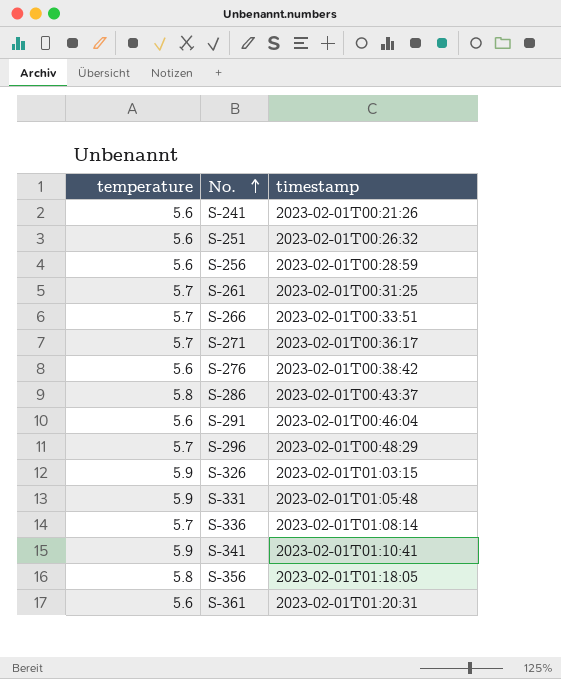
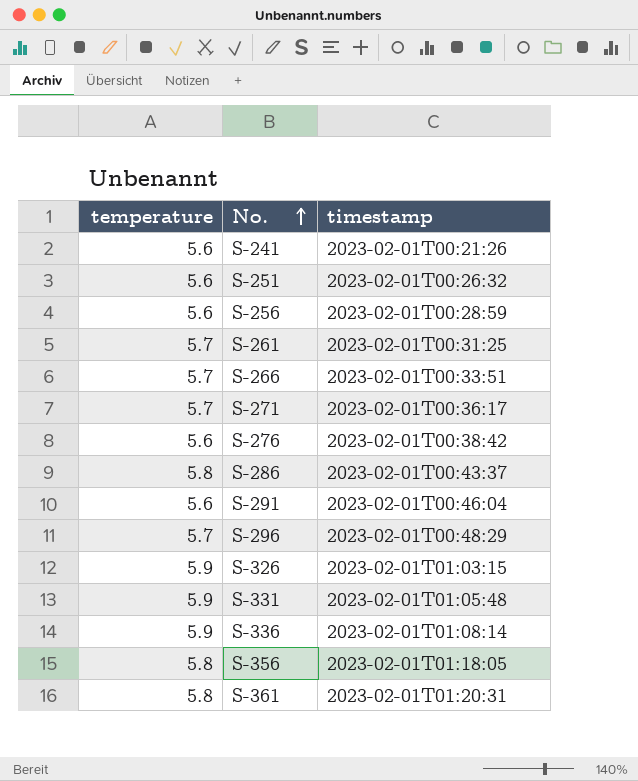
row S-341: 5.9 | 2023-02-01T01:10:41 -> none
S-336 | temperature: 5.7 -> 5.9
S-361 | temperature: 5.6 -> 5.8

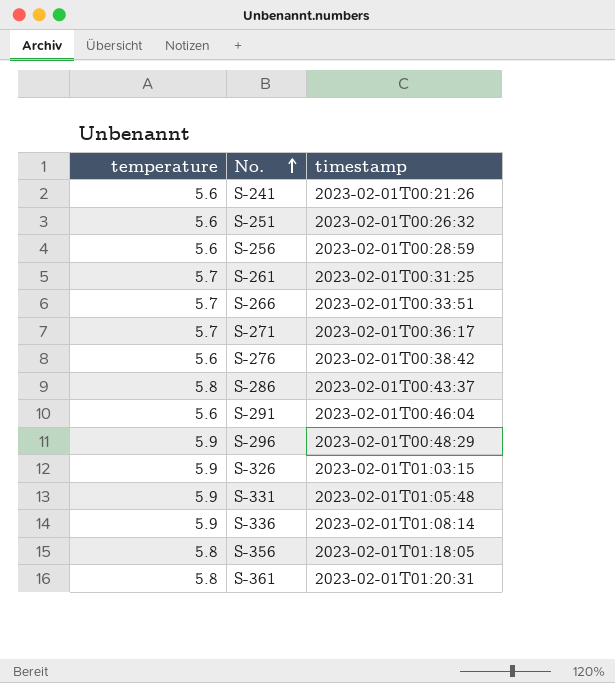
S-296 | temperature: 5.7 -> 5.9

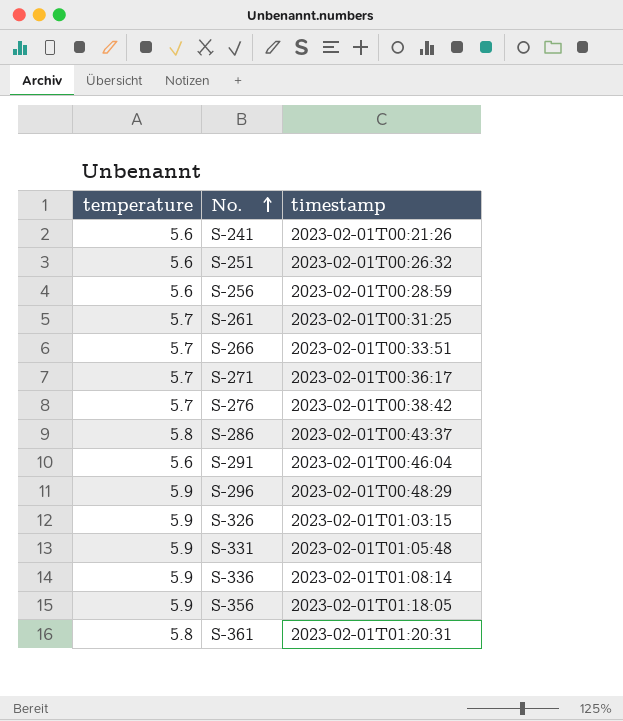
S-276 | temperature: 5.6 -> 5.7
S-356 | temperature: 5.8 -> 5.9

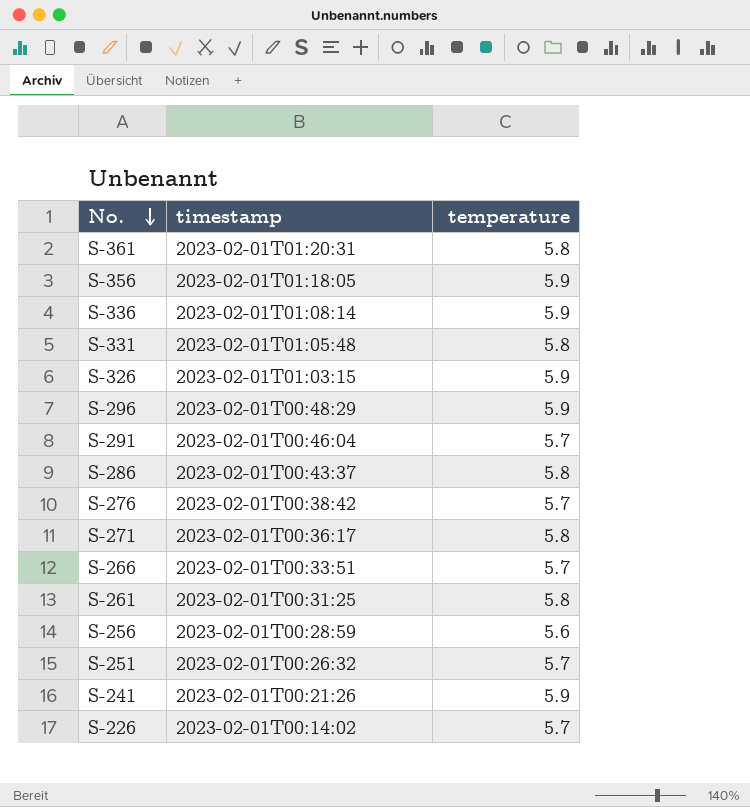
row order: No. ascending -> No. descending
column temperature | position: 1 -> 3
S-331 | temperature: 5.9 -> 5.8
S-291 | temperature: 5.6 -> 5.7
S-271 | temperature: 5.7 -> 5.8
S-261 | temperature: 5.7 -> 5.8
S-251 | temperature: 5.6 -> 5.7
S-241 | temperature: 5.6 -> 5.9
row S-226: none -> 2023-02-01T00:14:02 | 5.7

